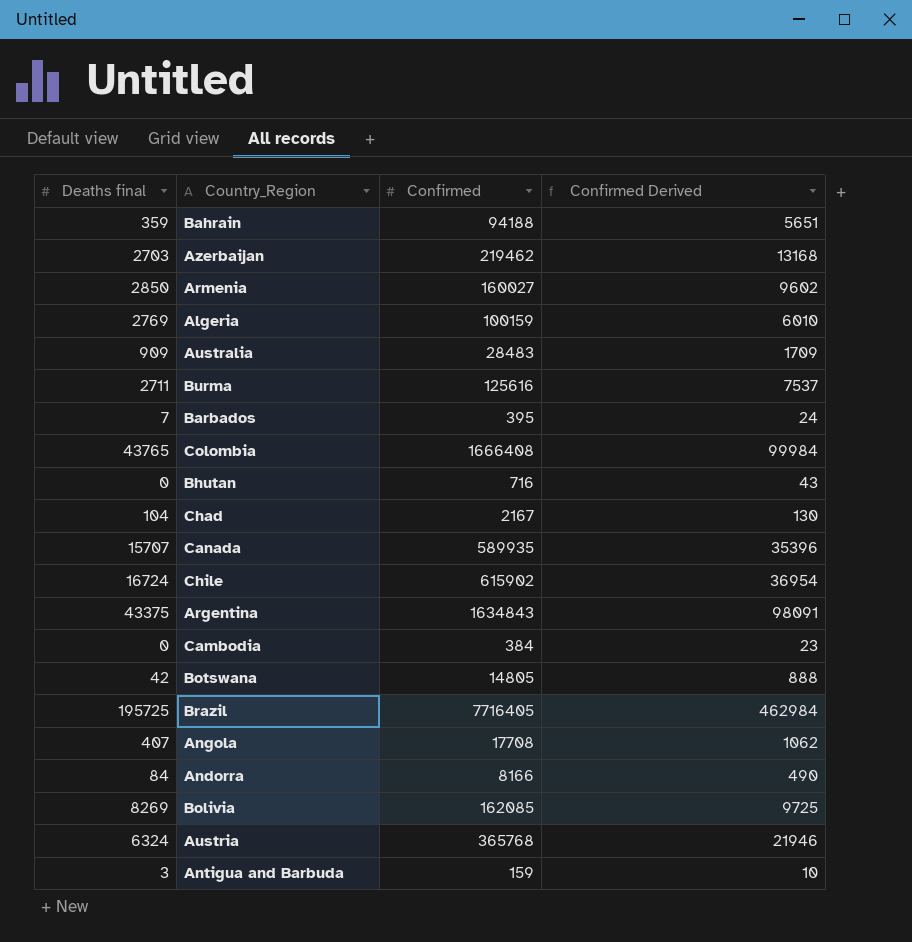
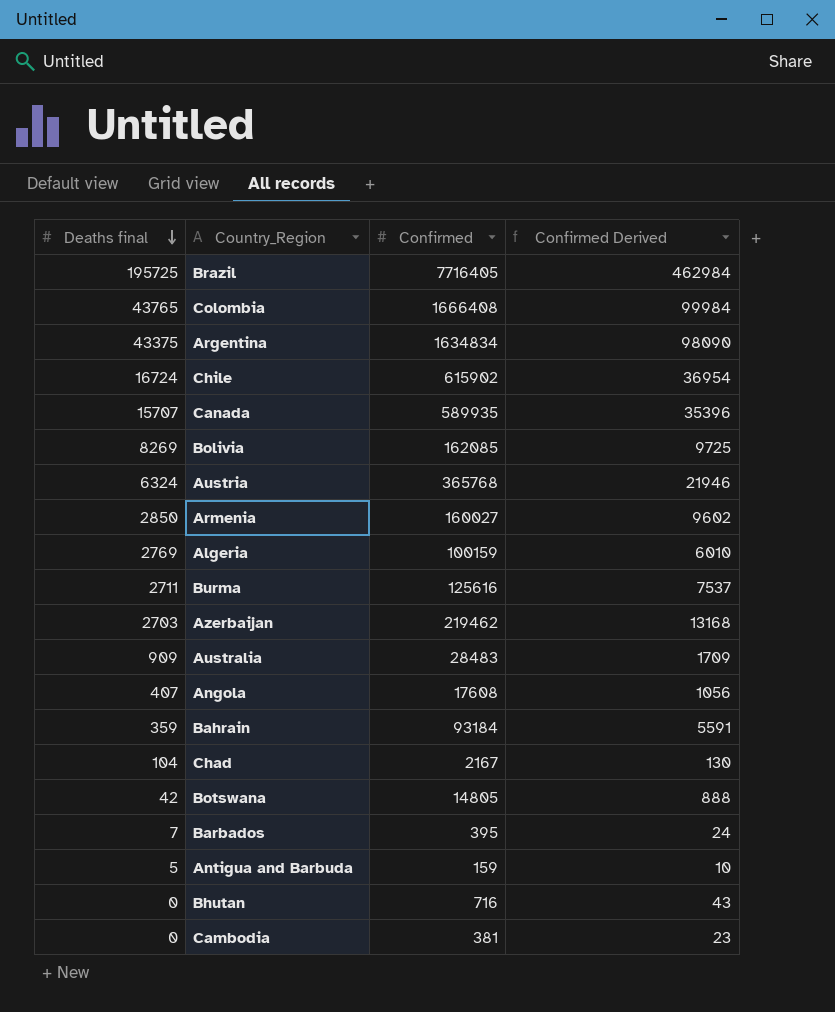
row order: none -> Deaths final descending
row Andorra: 84 | 8166 | 490 -> none
Argentina | Confirmed: 1634843 -> 1634834
Argentina | Confirmed Derived: 98091 -> 98090
Angola | Confirmed: 17708 -> 17608
Angola | Confirmed Derived: 1062 -> 1056
Bahrain | Confirmed: 94188 -> 93184
Bahrain | Confirmed Derived: 5651 -> 5591
Antigua and Barbuda | Deaths final: 3 -> 5
Cambodia | Confirmed: 384 -> 381

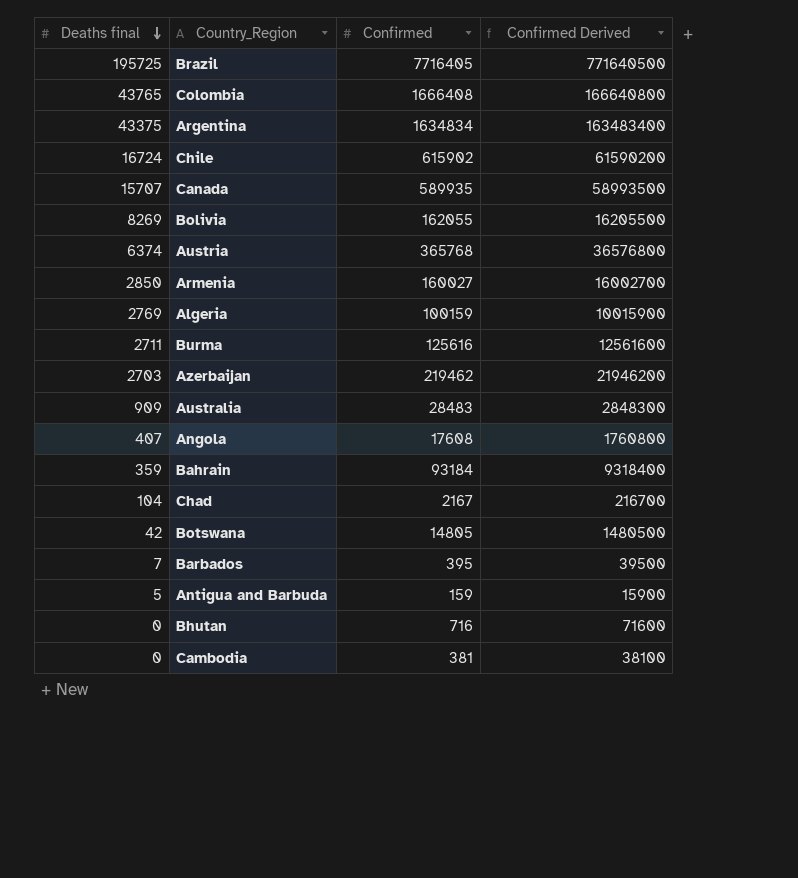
column Confirmed Derived | formula: [Confirmed] * 0.06 -> [Confirmed] * 100
Bolivia | Confirmed: 162085 -> 162055
Austria | Deaths final: 6324 -> 6374

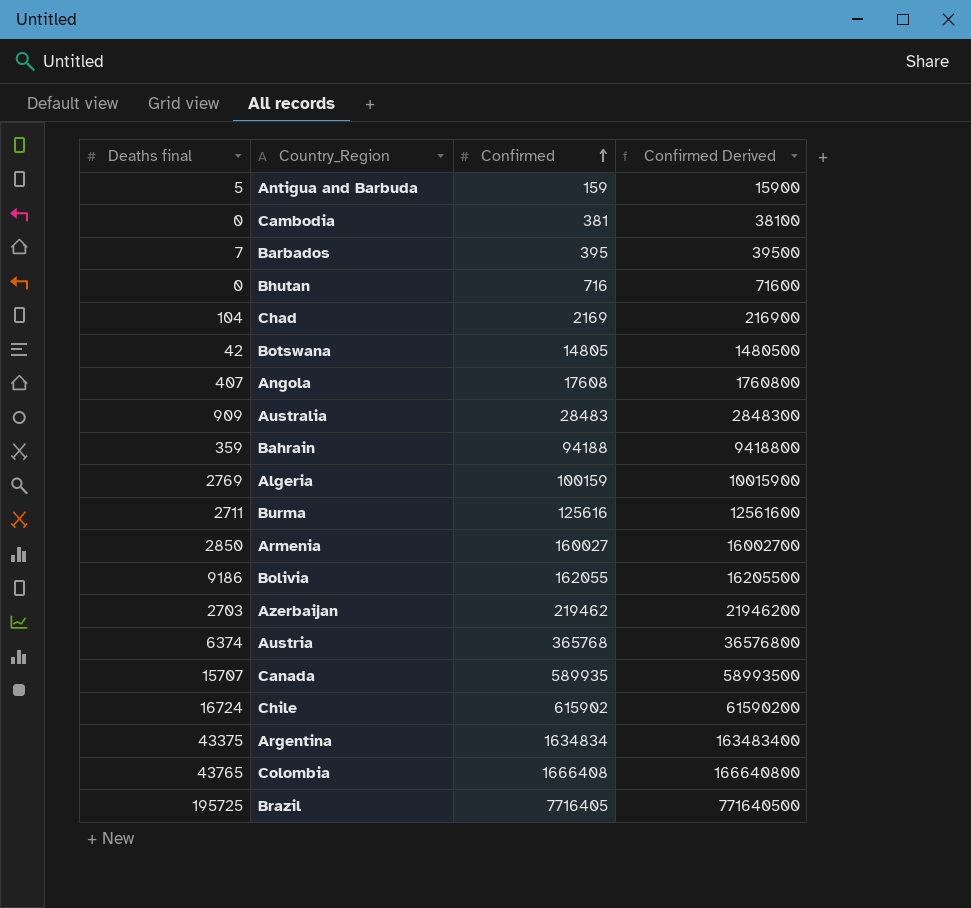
row order: Deaths final descending -> Confirmed ascending
Chad | Confirmed: 2167 -> 2169
Chad | Confirmed Derived: 216700 -> 216900
Bahrain | Confirmed: 93184 -> 94188
Bahrain | Confirmed Derived: 9318400 -> 9418800
Bolivia | Deaths final: 8269 -> 9186

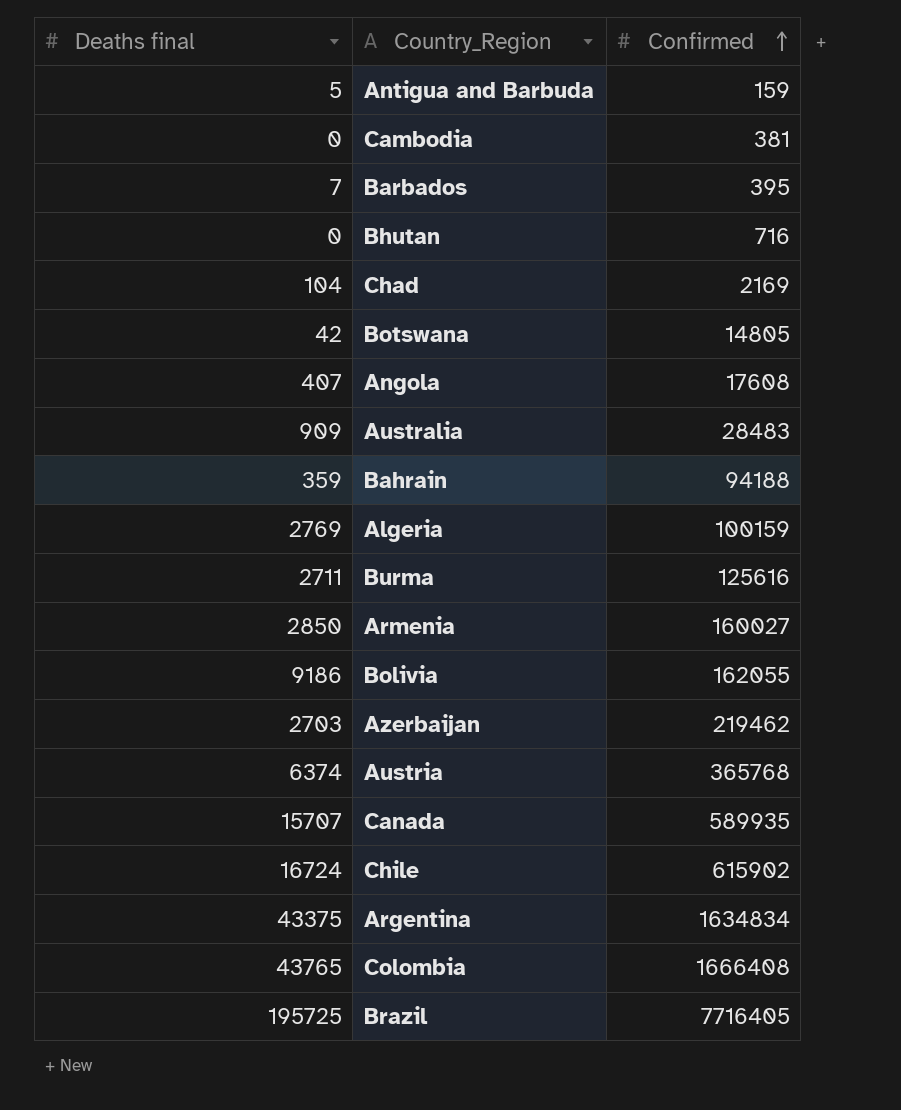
column Confirmed Derived | formula: [Confirmed] * 100 -> none

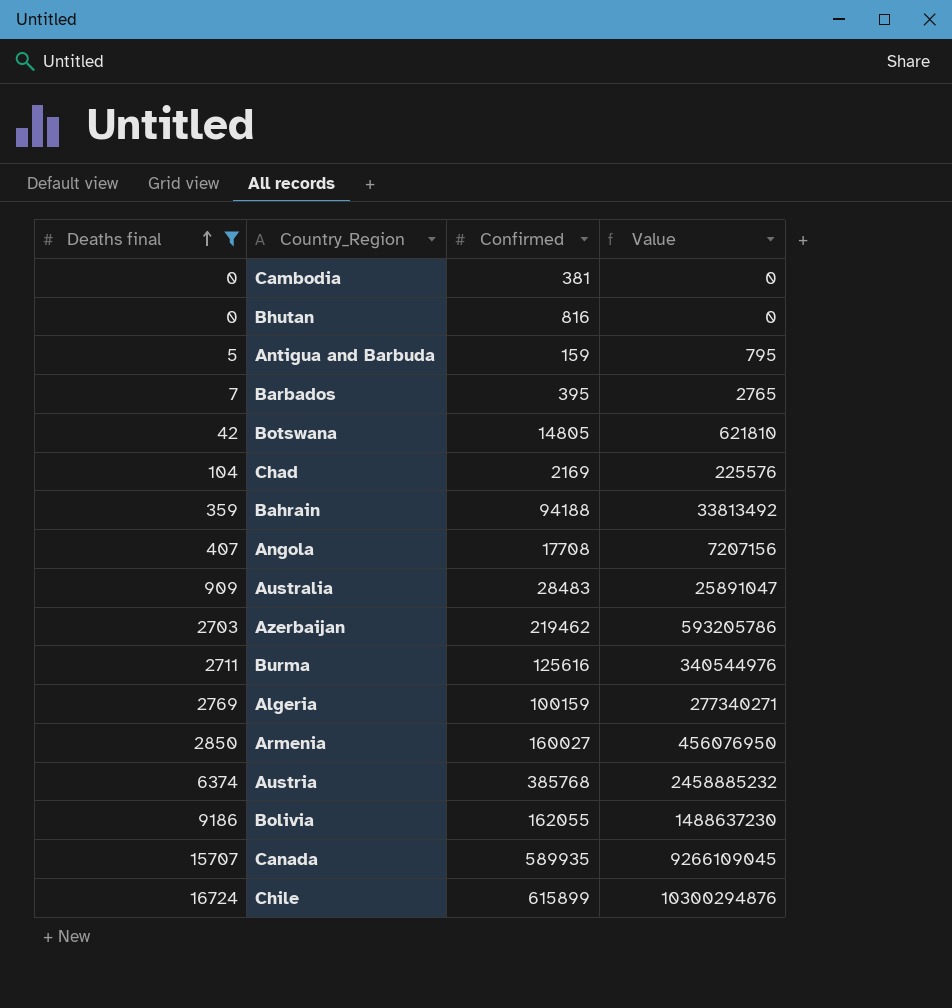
filter: none -> Deaths final <= 16724
row order: Confirmed ascending -> Deaths final ascending
column Value | formula: none -> [Deaths final] * [Confirmed]
Bhutan | Confirmed: 716 -> 816
Angola | Confirmed: 17608 -> 17708
Austria | Confirmed: 365768 -> 385768
Chile | Confirmed: 615902 -> 615899

